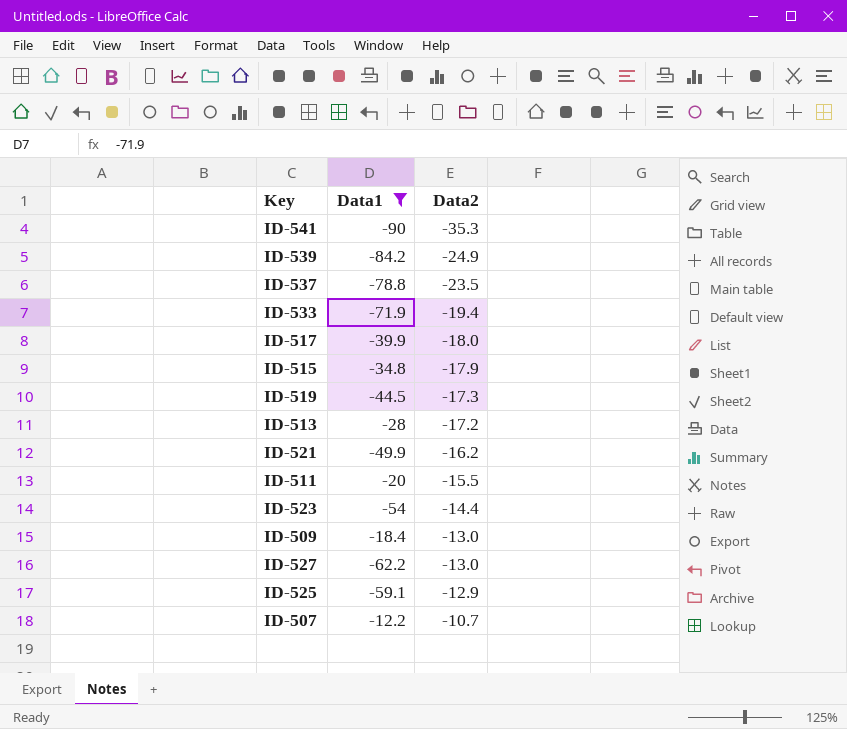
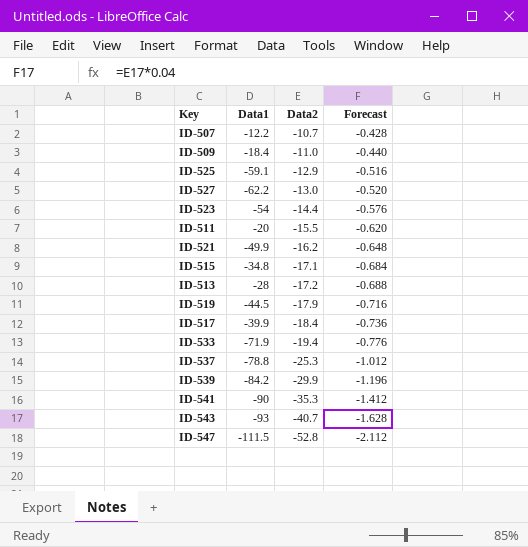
filter: Data1 >= -90 -> none
row order: Data2 ascending -> Data2 descending
column Forecast | formula: none -> [Data2] * 0.04
ID-509 | Data2: -13.0 -> -11.0
ID-515 | Data2: -17.9 -> -17.1
ID-519 | Data2: -17.3 -> -17.9
ID-517 | Data2: -18.0 -> -18.4
ID-537 | Data2: -23.5 -> -25.3
ID-539 | Data2: -24.9 -> -29.9

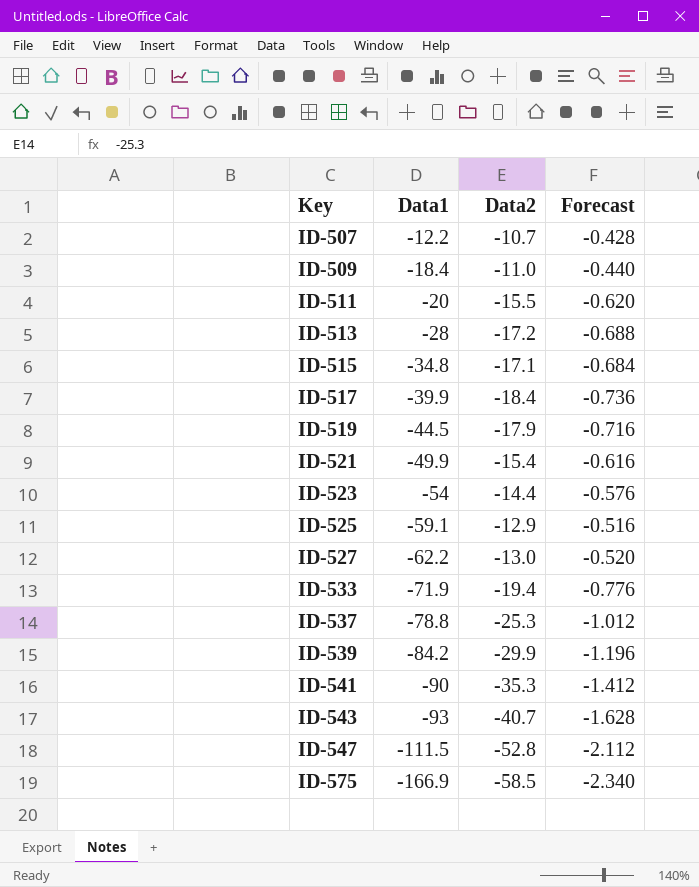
row order: Data2 descending -> Key ascending
ID-521 | Data2: -16.2 -> -15.4
ID-521 | Forecast: -0.648 -> -0.616
row ID-575: none -> -166.9 | -58.5 | -2.340

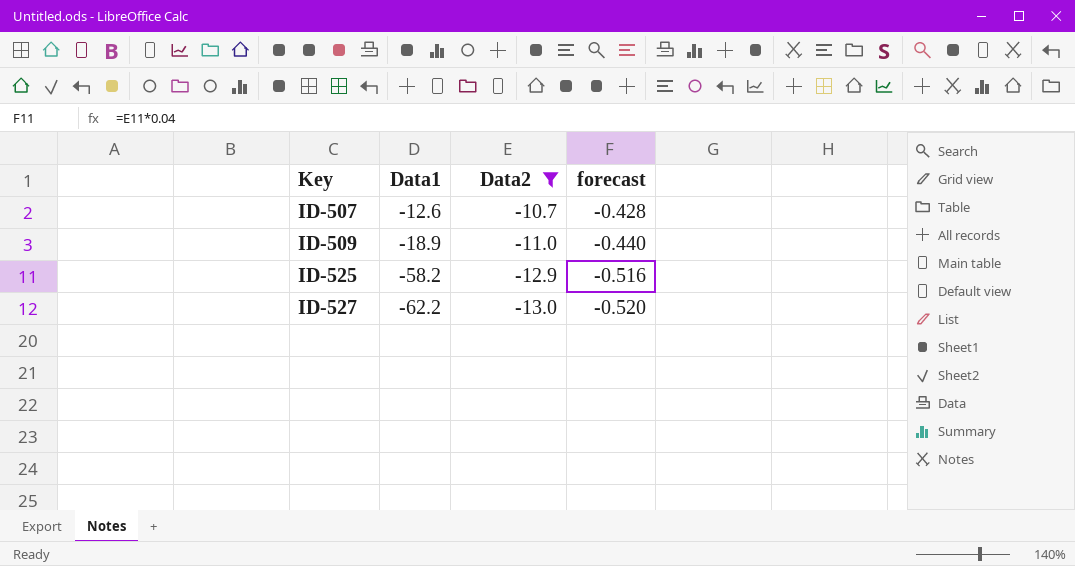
filter: none -> Data2 >= -13.0
column name: Forecast -> forecast
ID-507 | Data1: -12.2 -> -12.6
ID-509 | Data1: -18.4 -> -18.9
ID-525 | Data1: -59.1 -> -58.2

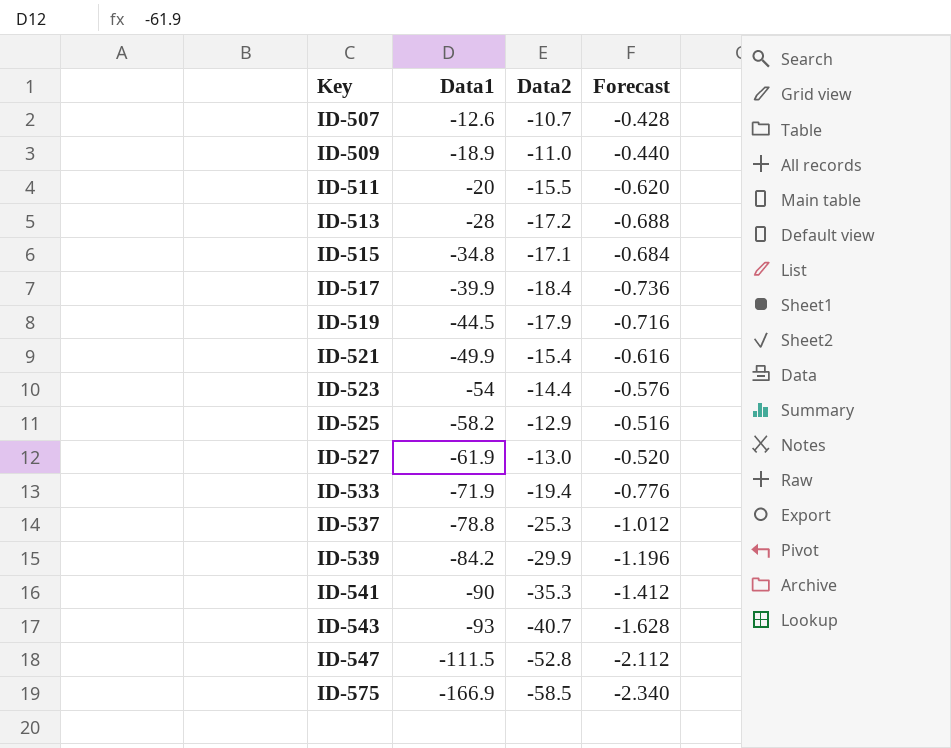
filter: Data2 >= -13.0 -> none
column name: forecast -> Forecast
ID-527 | Data1: -62.2 -> -61.9

